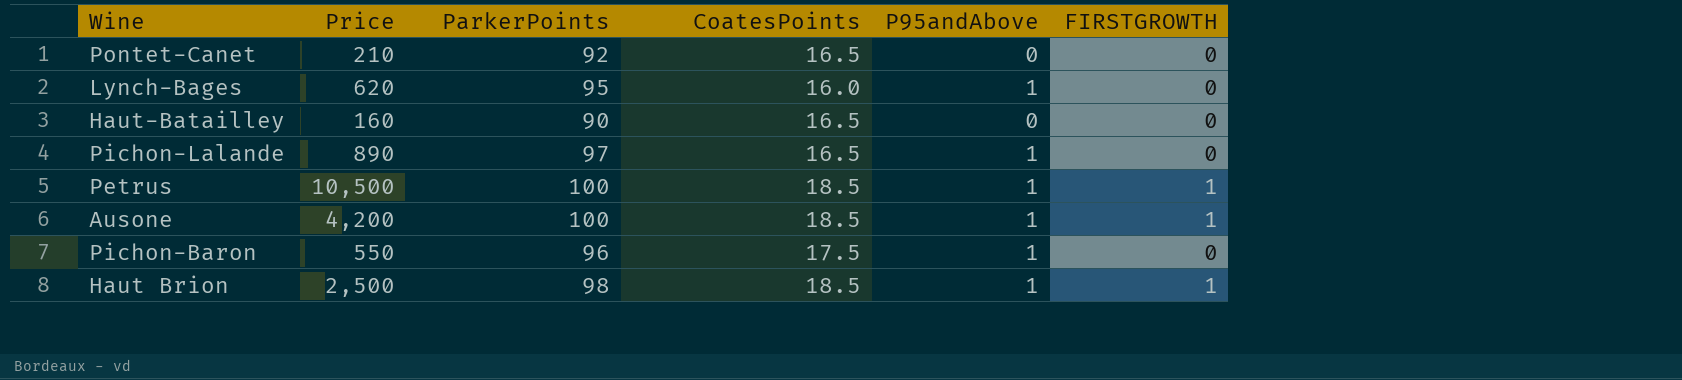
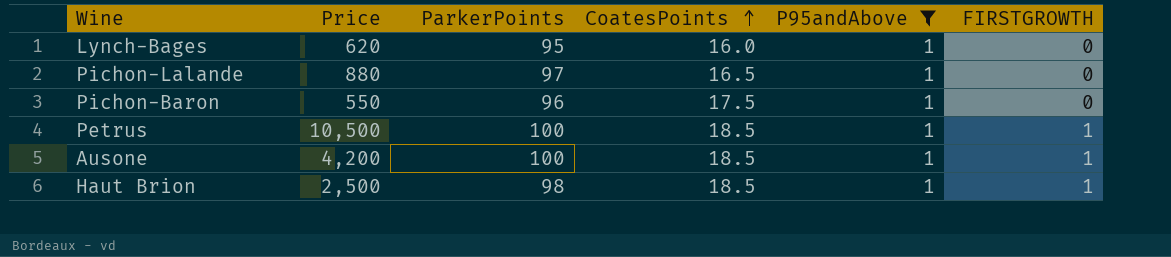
filter: none -> P95andAbove = 1
row order: none -> CoatesPoints ascending
Pichon-Lalande | Price: 890 -> 880

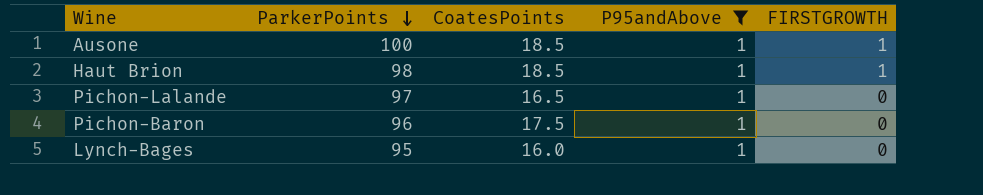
row order: CoatesPoints ascending -> ParkerPoints descending
column Price | position: 2 -> none
row Petrus: 10,500 | 100 | 18.5 | 1 | 1 -> none

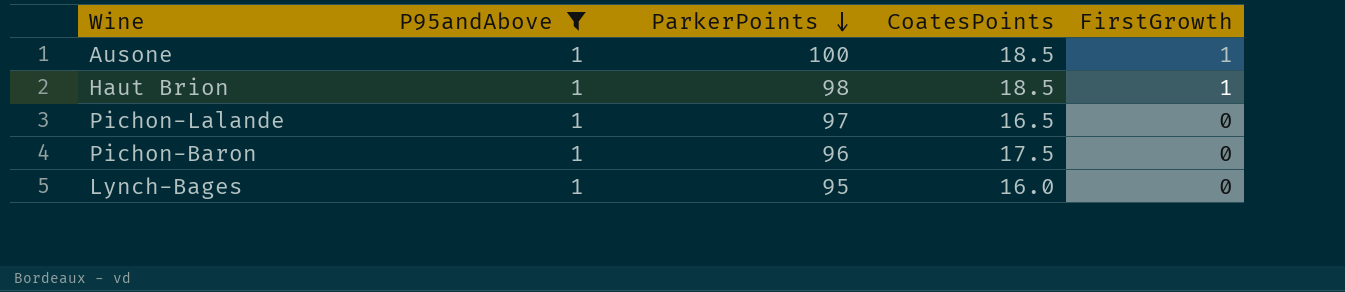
column P95andAbove | position: 4 -> 2
column name: FIRSTGROWTH -> FirstGrowth

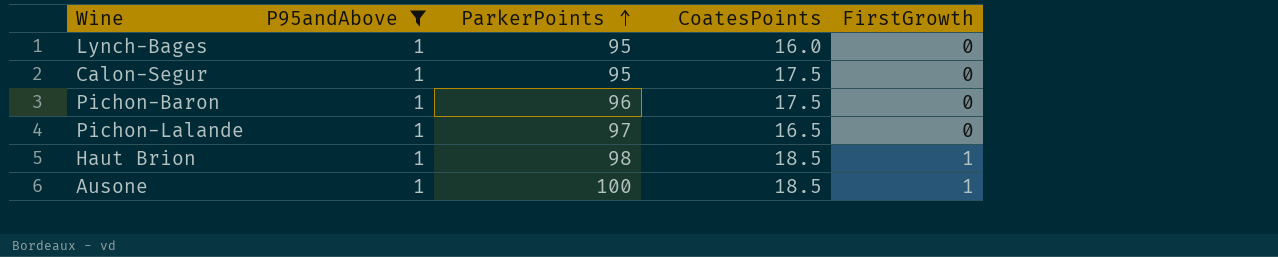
row order: ParkerPoints descending -> ParkerPoints ascending
row Calon-Segur: none -> 1 | 95 | 17.5 | 0

